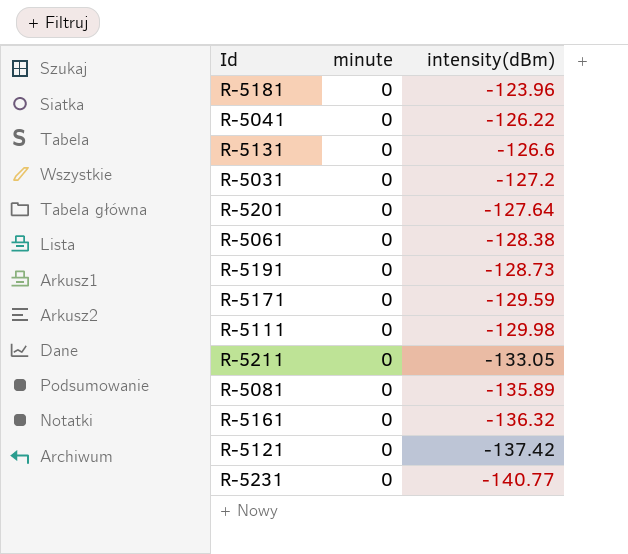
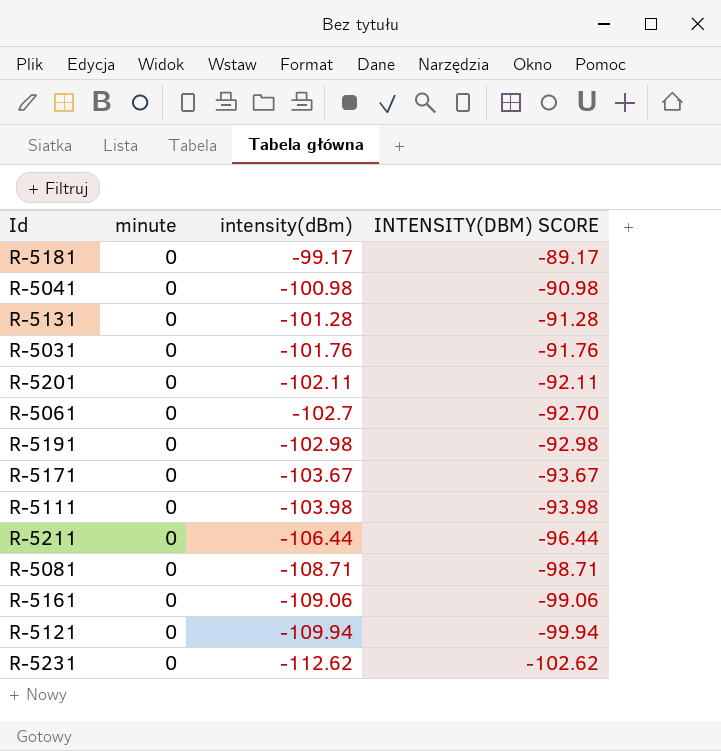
column INTENSITY(DBM) SCORE | formula: none -> [intensity(dBm)] + 10
R-5181 | intensity(dBm): -123.96 -> -99.17
R-5041 | intensity(dBm): -126.22 -> -100.98
R-5131 | intensity(dBm): -126.6 -> -101.28
R-5031 | intensity(dBm): -127.2 -> -101.76
R-5201 | intensity(dBm): -127.64 -> -102.11
R-5061 | intensity(dBm): -128.38 -> -102.7
R-5191 | intensity(dBm): -128.73 -> -102.98
R-5171 | intensity(dBm): -129.59 -> -103.67
R-5111 | intensity(dBm): -129.98 -> -103.98
R-5211 | intensity(dBm): -133.05 -> -106.44
R-5081 | intensity(dBm): -135.89 -> -108.71
R-5161 | intensity(dBm): -136.32 -> -109.06
R-5121 | intensity(dBm): -137.42 -> -109.94
R-5231 | intensity(dBm): -140.77 -> -112.62

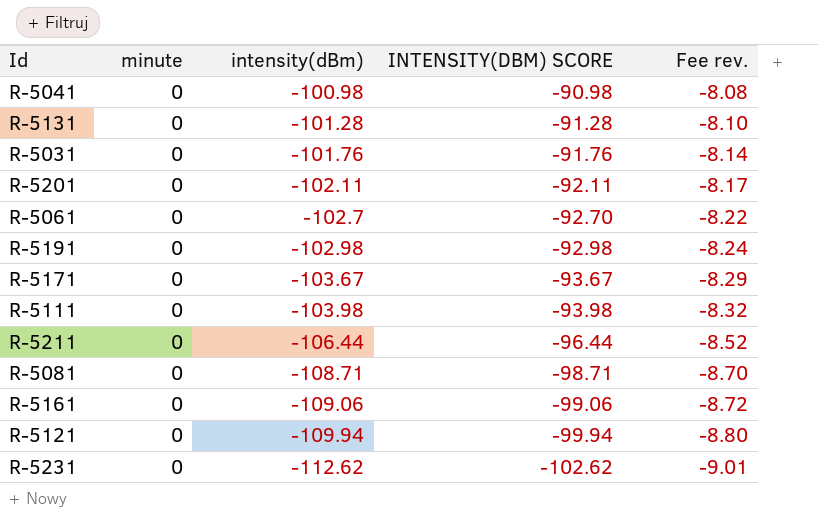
column Fee rev. | formula: none -> [intensity(dBm)] * 0.08
row R-5181: 0 | -99.17 | -89.17 -> none

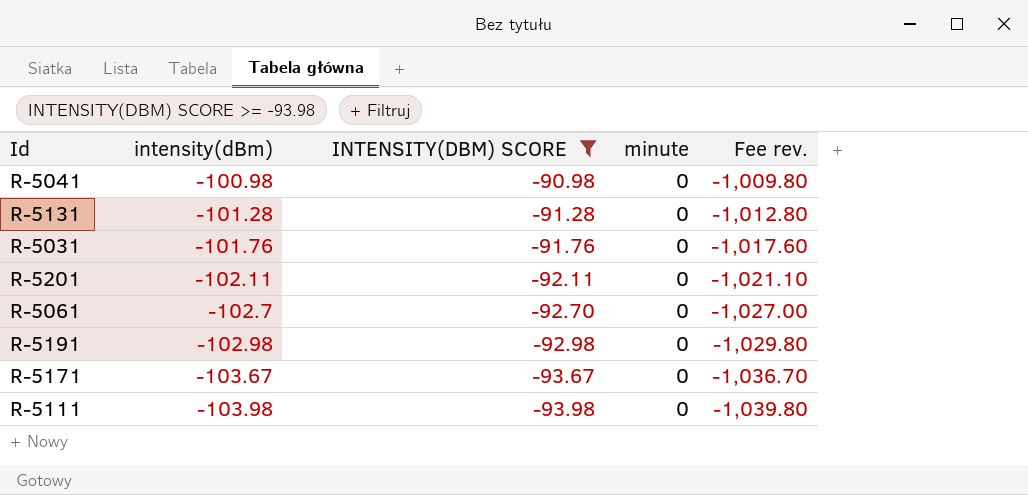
filter: none -> INTENSITY(DBM) SCORE >= -93.98
column minute | position: 2 -> 4
column Fee rev. | formula: [intensity(dBm)] * 0.08 -> [intensity(dBm)] * 10

